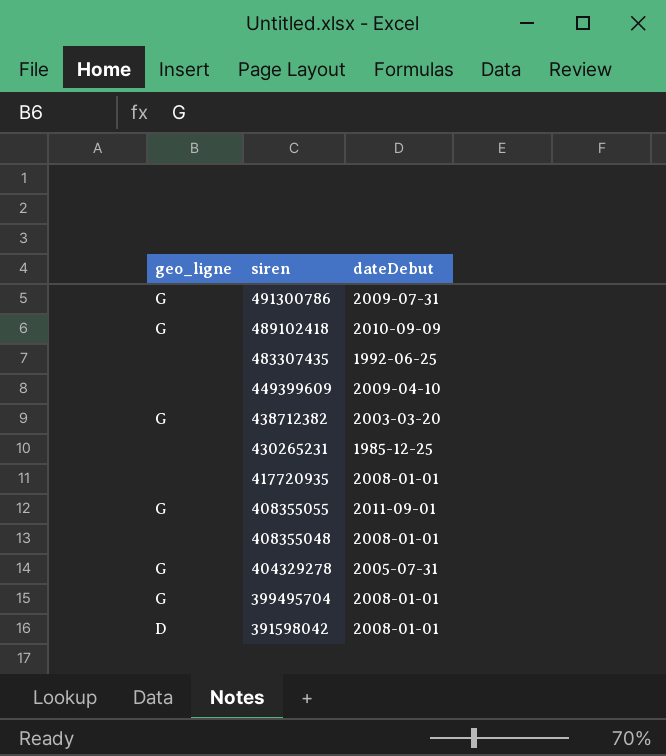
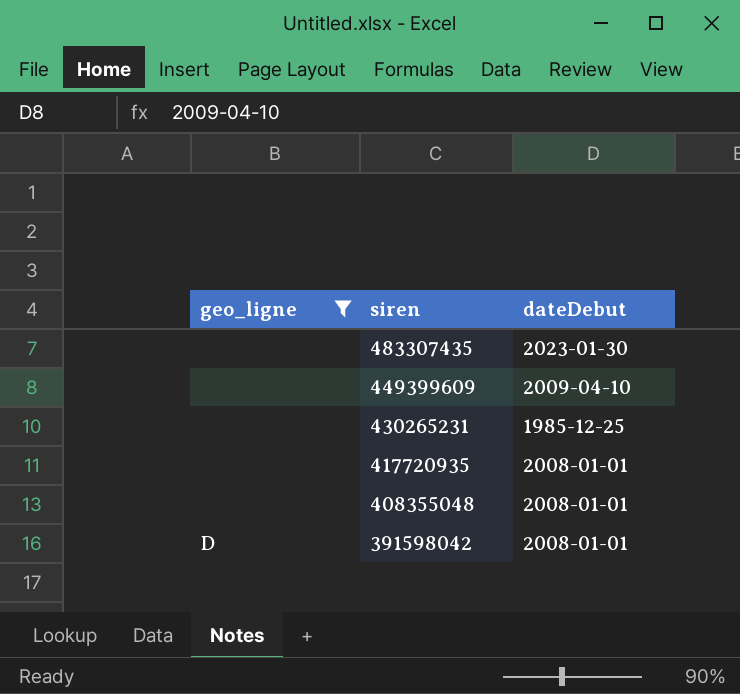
filter: none -> geo_ligne != G
483307435 | dateDebut: 1992-06-25 -> 2023-01-30

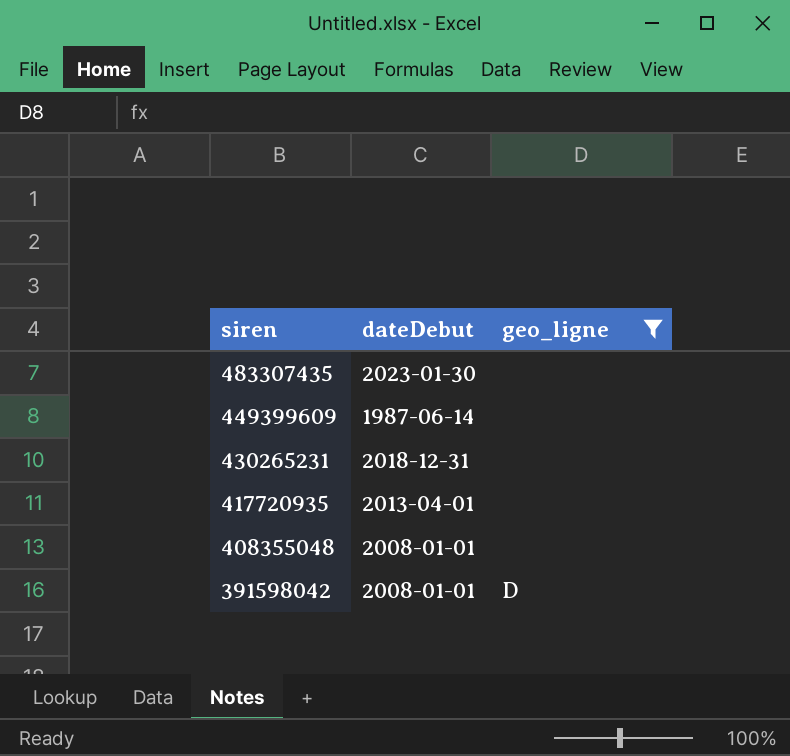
column geo_ligne | position: 1 -> 3
449399609 | dateDebut: 2009-04-10 -> 1987-06-14
430265231 | dateDebut: 1985-12-25 -> 2018-12-31
417720935 | dateDebut: 2008-01-01 -> 2013-04-01

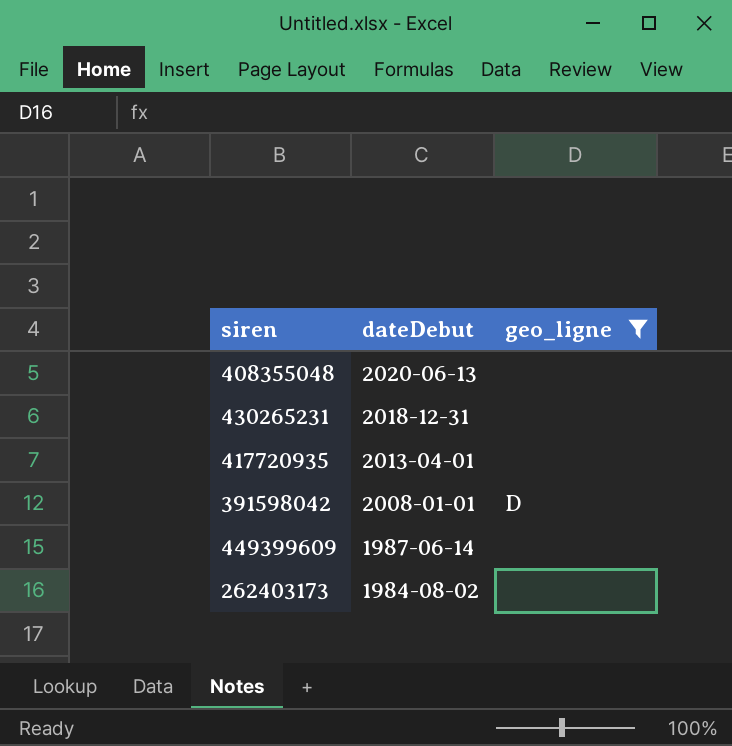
row order: siren descending -> dateDebut descending
row 483307435: 2023-01-30 | none -> none
408355048 | dateDebut: 2008-01-01 -> 2020-06-13
row 262403173: none -> 1984-08-02 | none

